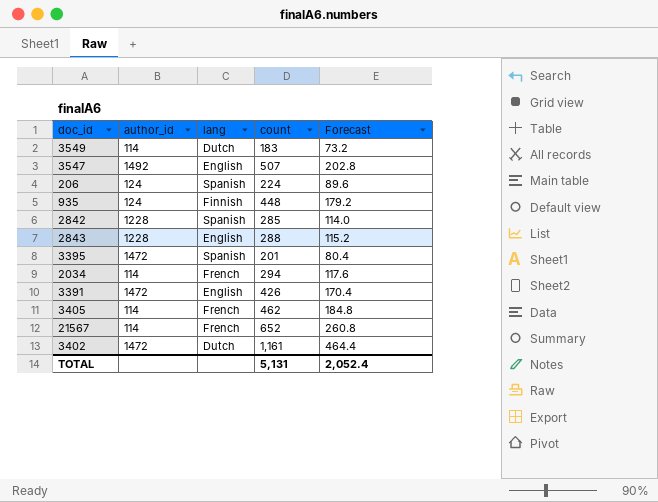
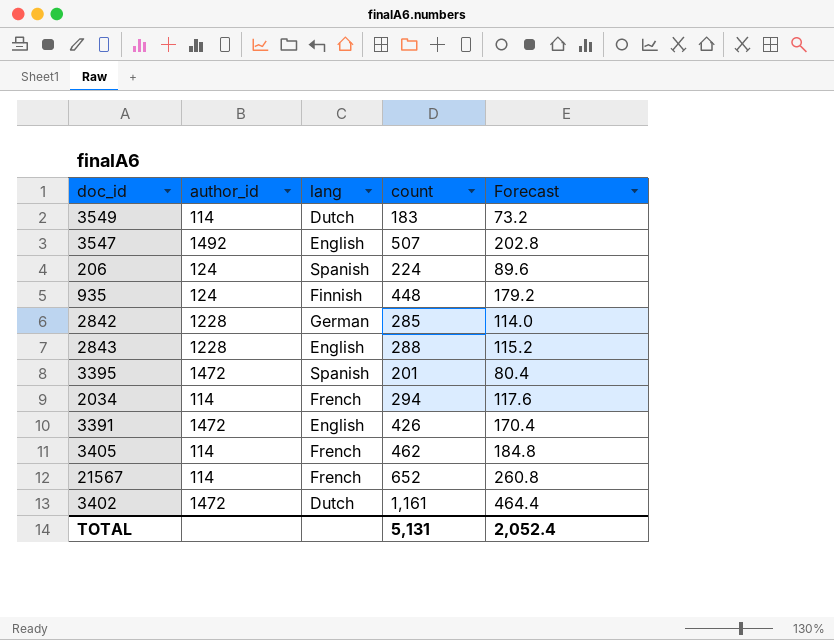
2842 | lang: Spanish -> German

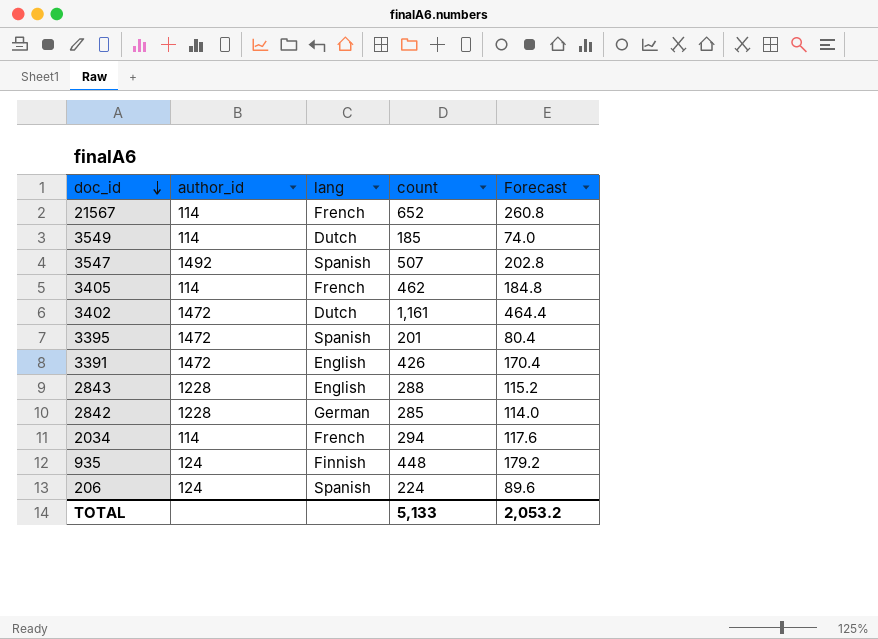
row order: none -> doc_id descending
3549 | count: 183 -> 185
3549 | Forecast: 73.2 -> 74.0
3547 | lang: English -> Spanish
TOTAL | count: 5,131 -> 5,133
TOTAL | Forecast: 2,052.4 -> 2,053.2

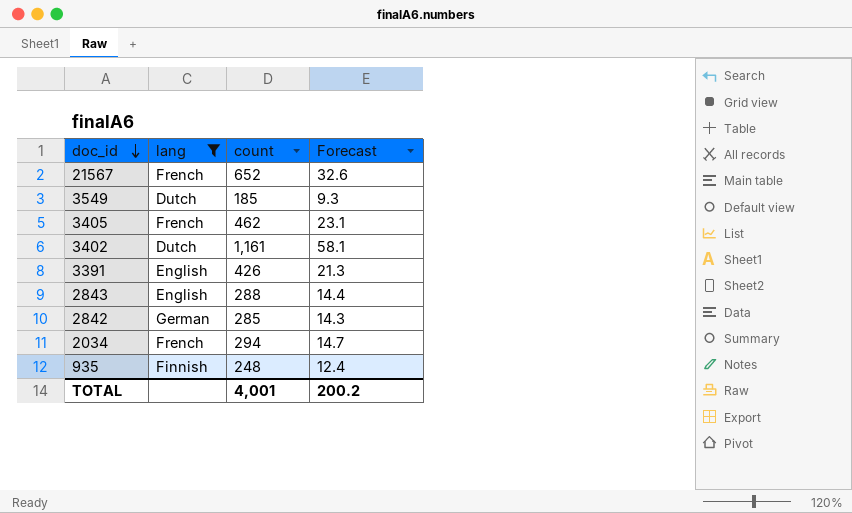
filter: none -> lang != Spanish
column author_id | position: 2 -> none
column Forecast | formula: [count] * 0.4 -> [count] * 0.05
935 | count: 448 -> 248
TOTAL | count: 5,133 -> 4,001
TOTAL | Forecast: 2,053.2 -> 200.2

